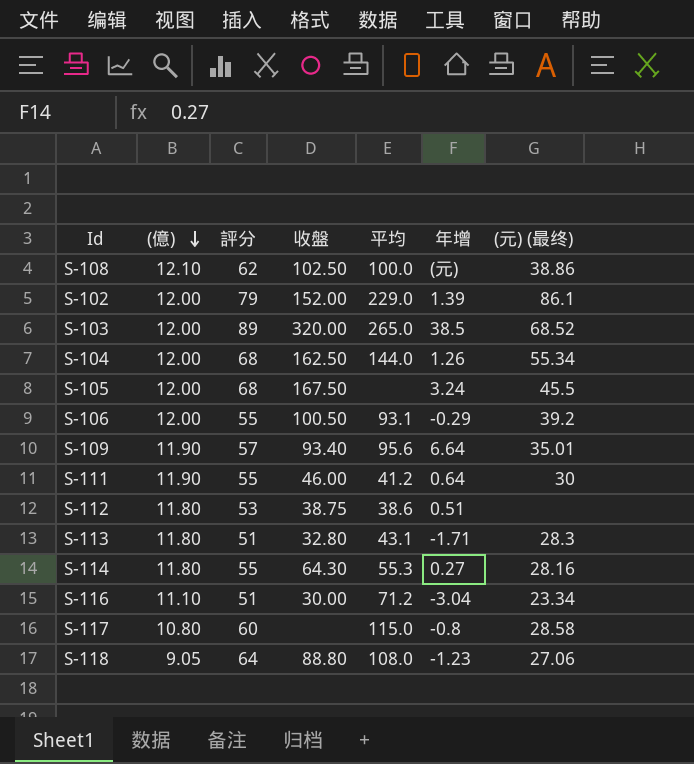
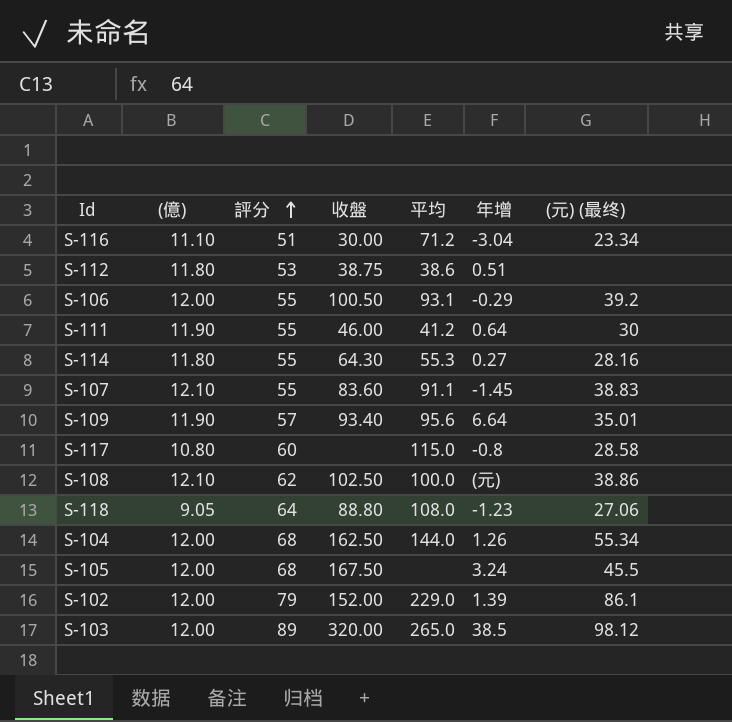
row order: (億) descending -> 評分 ascending
row S-113: 11.80 | 51 | 32.80 | 43.1 | -1.71 | 28.3 -> none
row S-107: none -> 12.10 | 55 | 83.60 | 91.1 | -1.45 | 38.83
S-103 | (元) (最终): 68.52 -> 98.12

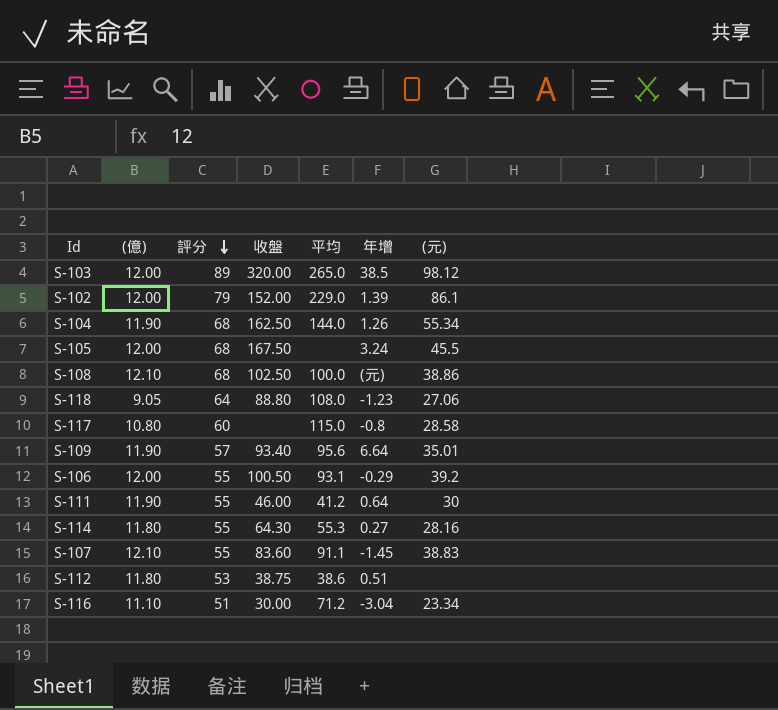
row order: 評分 ascending -> 評分 descending
column name: (元) (最终) -> (元)
S-104 | (億): 12.00 -> 11.90
S-108 | 評分: 62 -> 68

